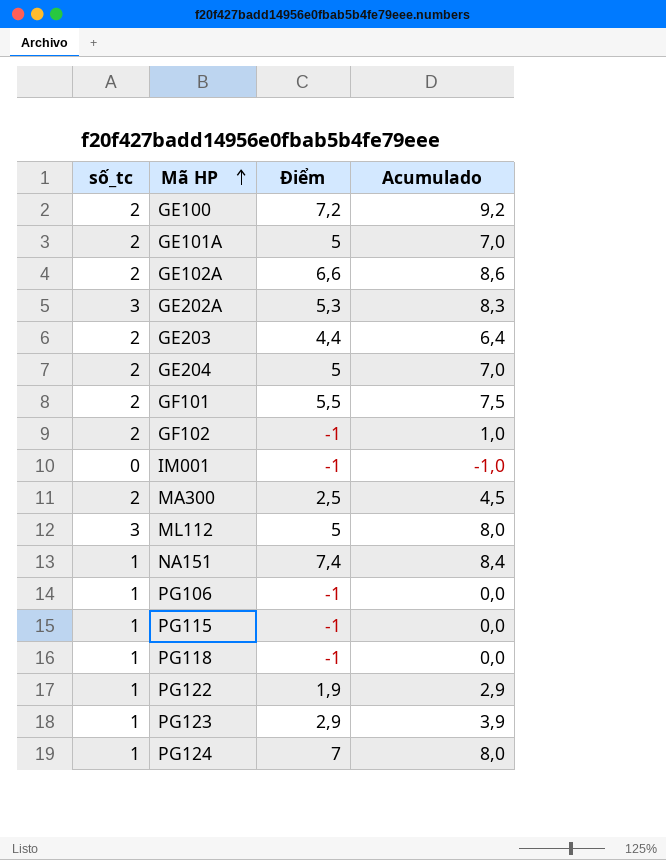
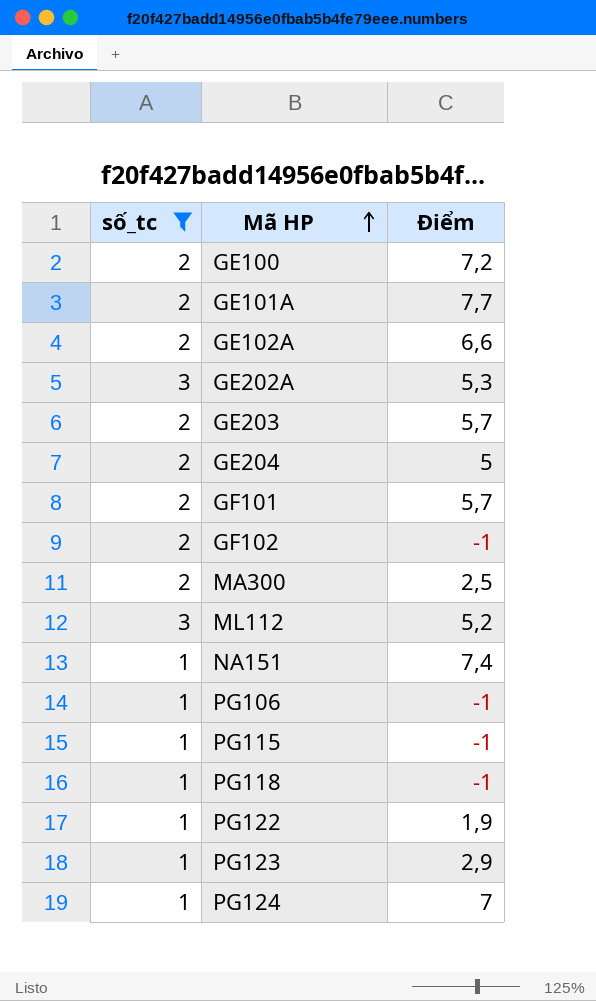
filter: none -> số_tc != 0
column Acumulado | formula: [số_tc] + [Điểm] -> none
GE101A | Điểm: 5 -> 7,7
GE203 | Điểm: 4,4 -> 5,7
GF101 | Điểm: 5,5 -> 5,7
ML112 | Điểm: 5 -> 5,2

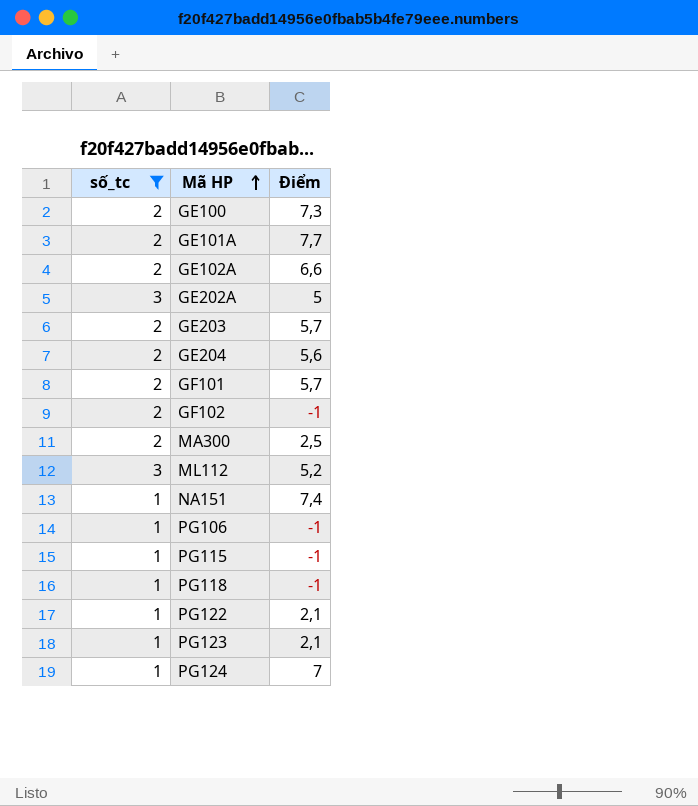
GE100 | Điểm: 7,2 -> 7,3
GE202A | Điểm: 5,3 -> 5
GE204 | Điểm: 5 -> 5,6
PG122 | Điểm: 1,9 -> 2,1
PG123 | Điểm: 2,9 -> 2,1

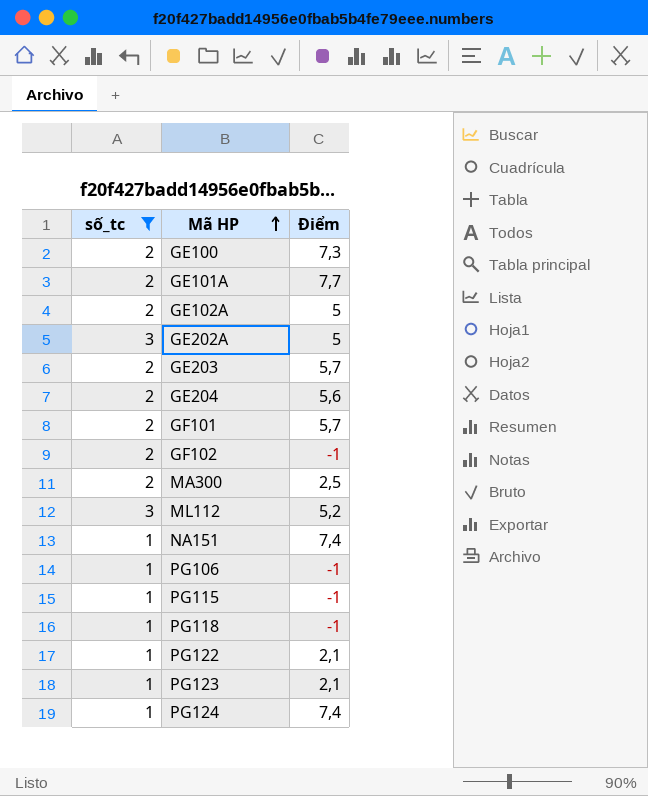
GE102A | Điểm: 6,6 -> 5
PG124 | Điểm: 7 -> 7,4

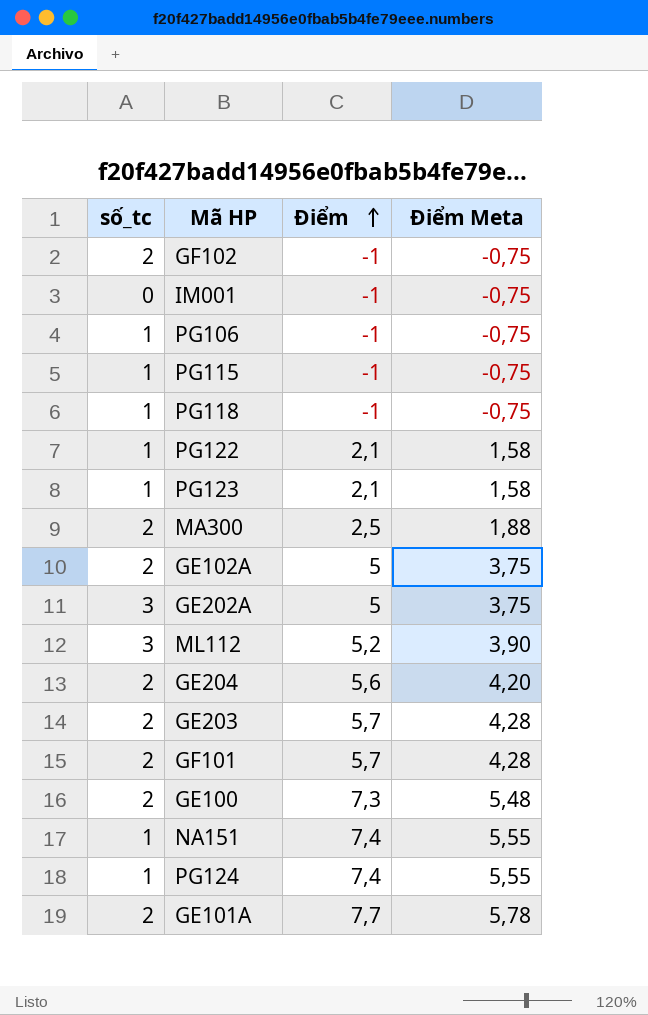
filter: số_tc != 0 -> none
row order: Mã HP ascending -> Điểm ascending
column Điểm Meta | formula: none -> [Điểm] * 0,75

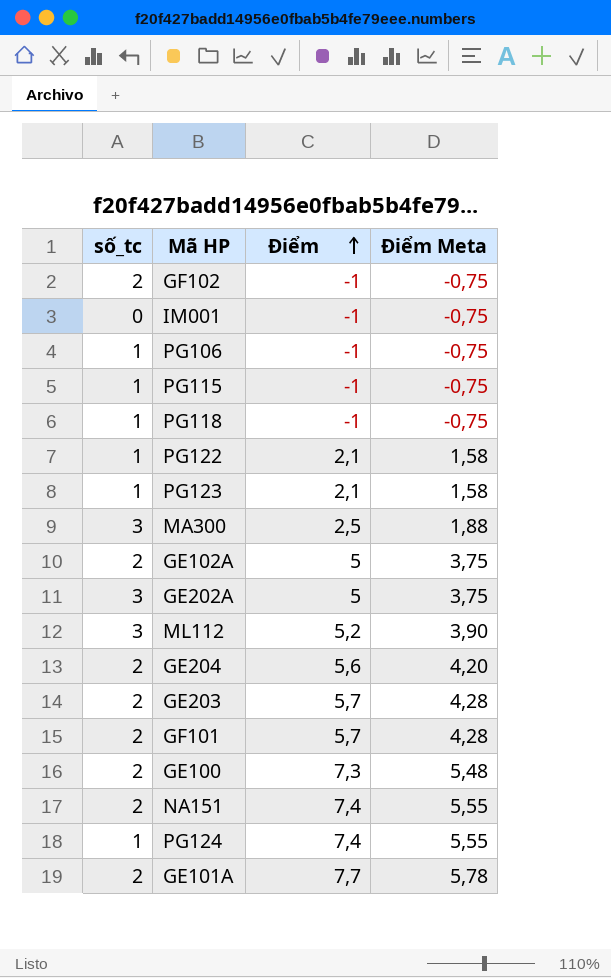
MA300 | số_tc: 2 -> 3
NA151 | số_tc: 1 -> 2

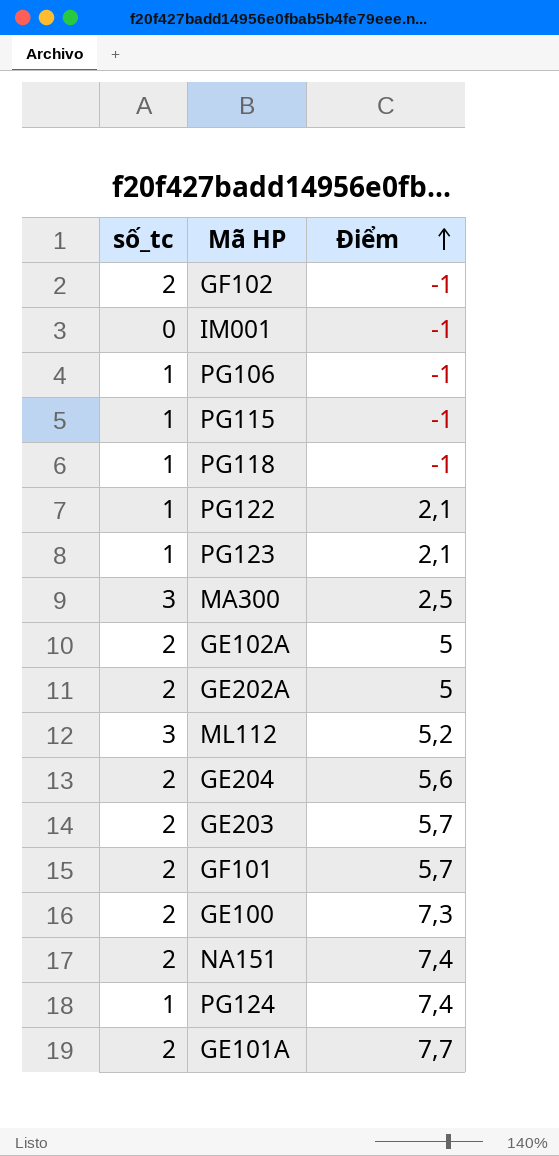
column Điểm Meta | formula: [Điểm] * 0,75 -> none
GE202A | số_tc: 3 -> 2

